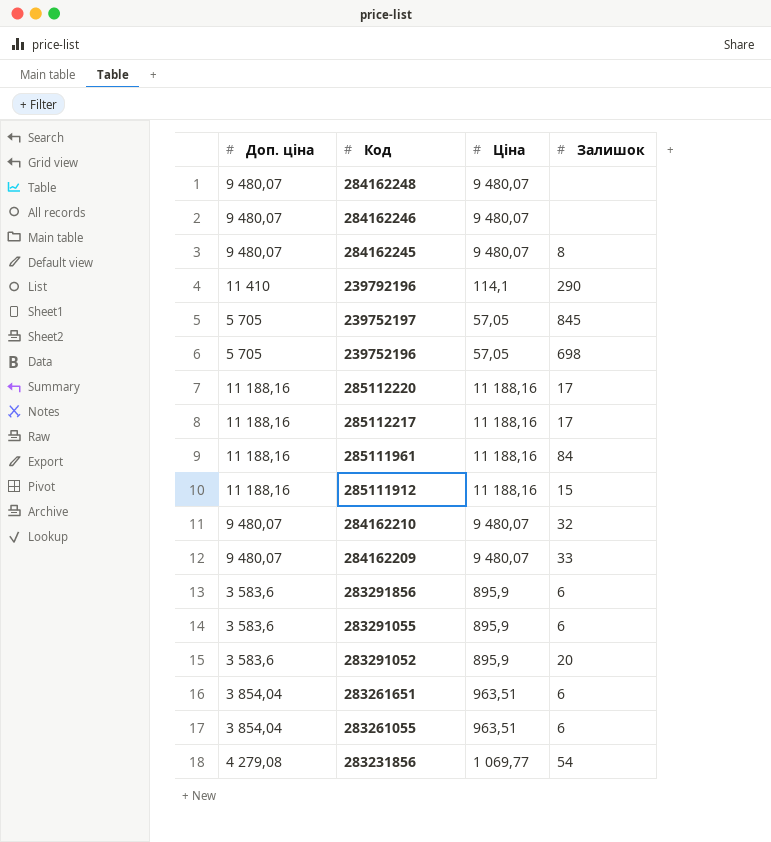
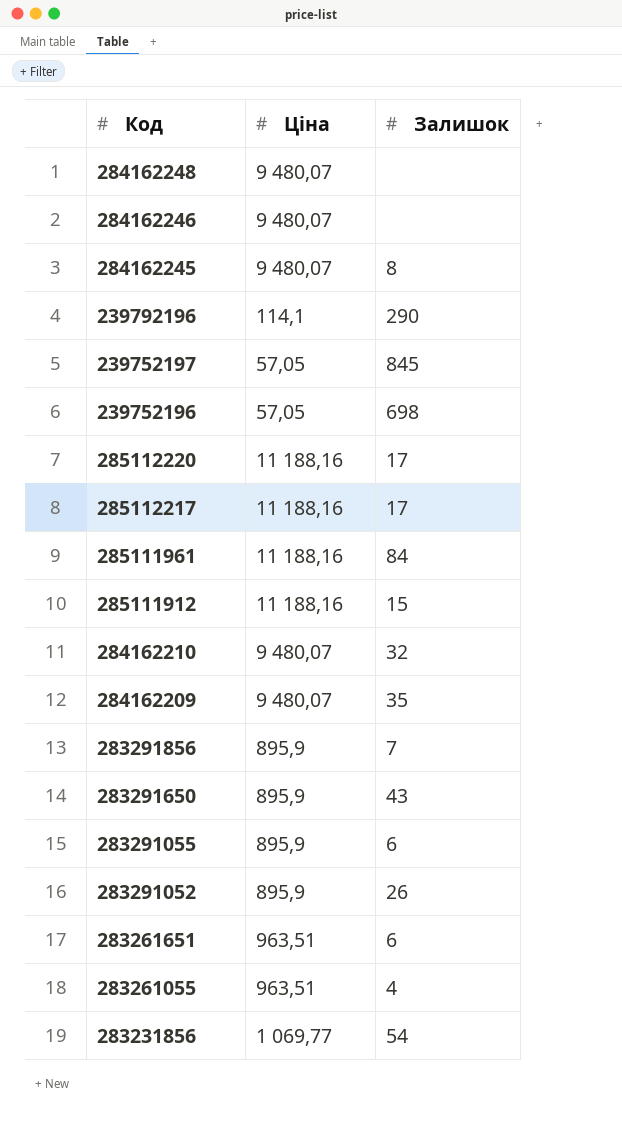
column Доп. ціна | position: 1 -> none
284162209 | Залишок: 33 -> 35
283291856 | Залишок: 6 -> 7
row 283291650: none -> 895,9 | 43
283291052 | Залишок: 20 -> 26
283261055 | Залишок: 6 -> 4

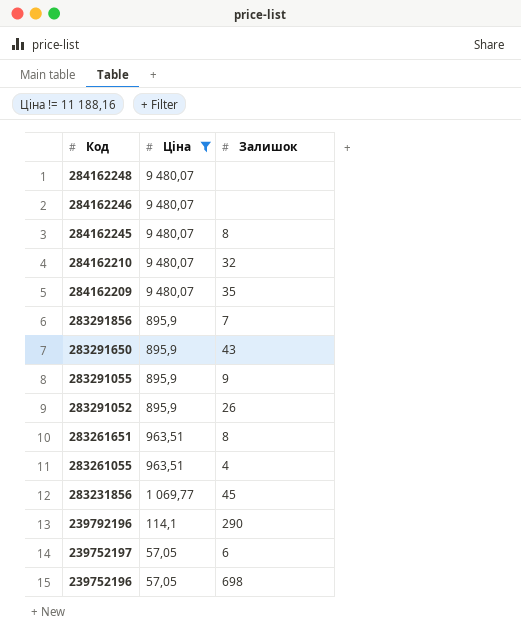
filter: none -> Ціна != 11 188,16
row order: none -> Код descending
283291055 | Залишок: 6 -> 9
283261651 | Залишок: 6 -> 8
283231856 | Залишок: 54 -> 45
239752197 | Залишок: 845 -> 6

